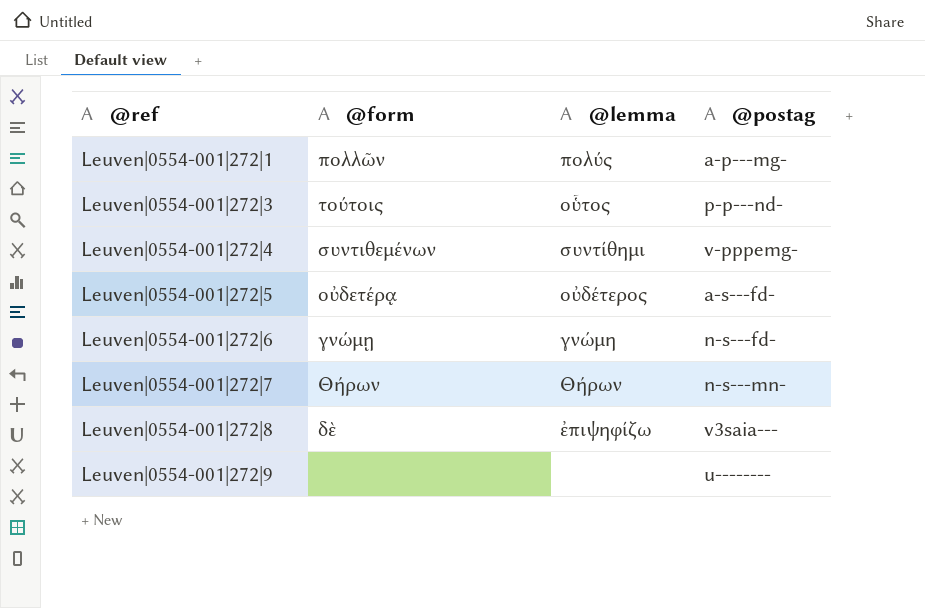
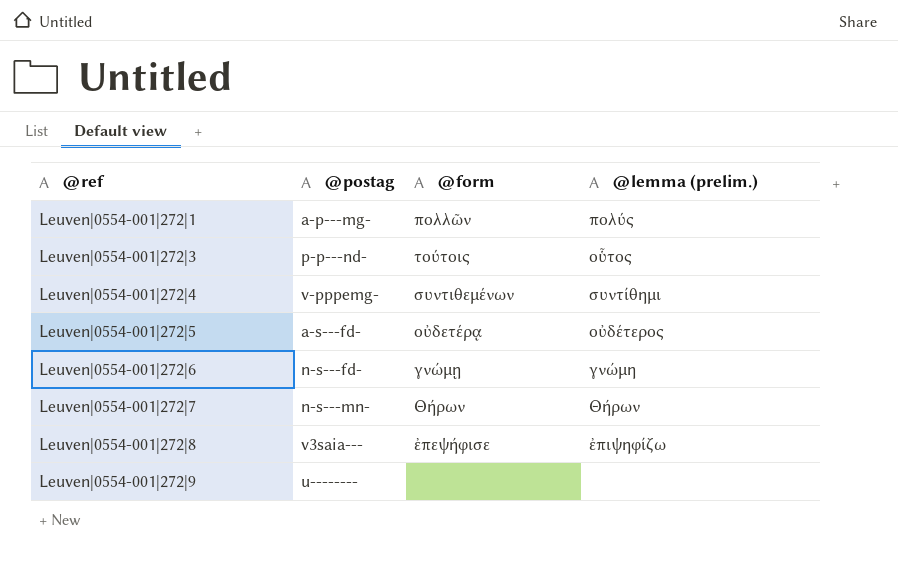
column @postag | position: 4 -> 2
column name: @lemma -> @lemma (prelim.)
Leuven|0554-001|272|8 | @form: δὲ -> ἐπεψήφισε

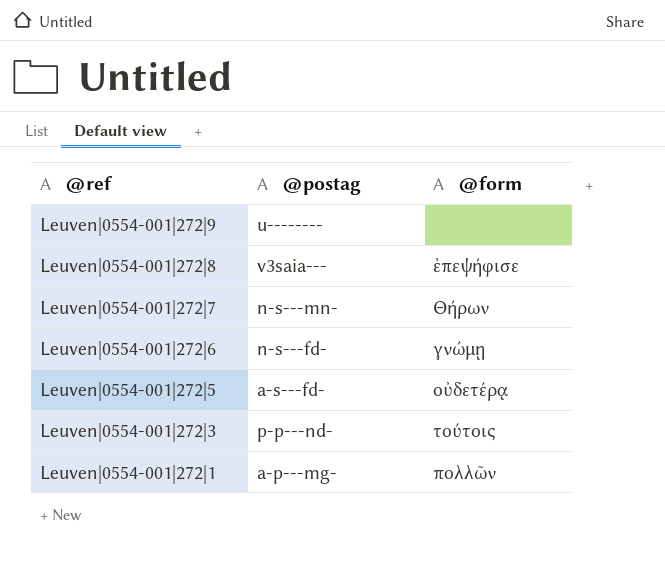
row order: @ref ascending -> @ref descending
column @lemma (prelim.) | position: 4 -> none
row Leuven|0554-001|272|4: v-pppemg- | συντιθεμένων | συντίθημι -> none

